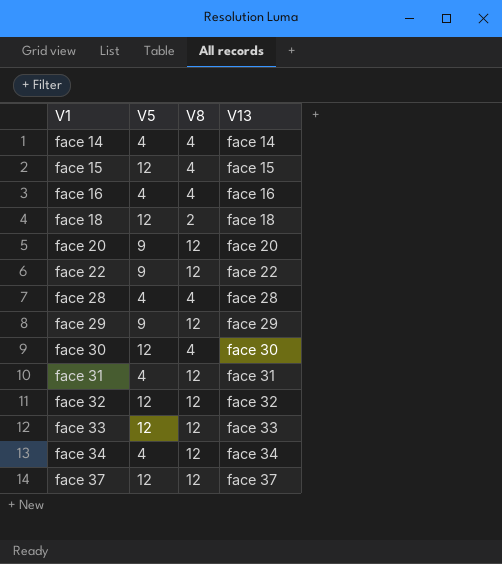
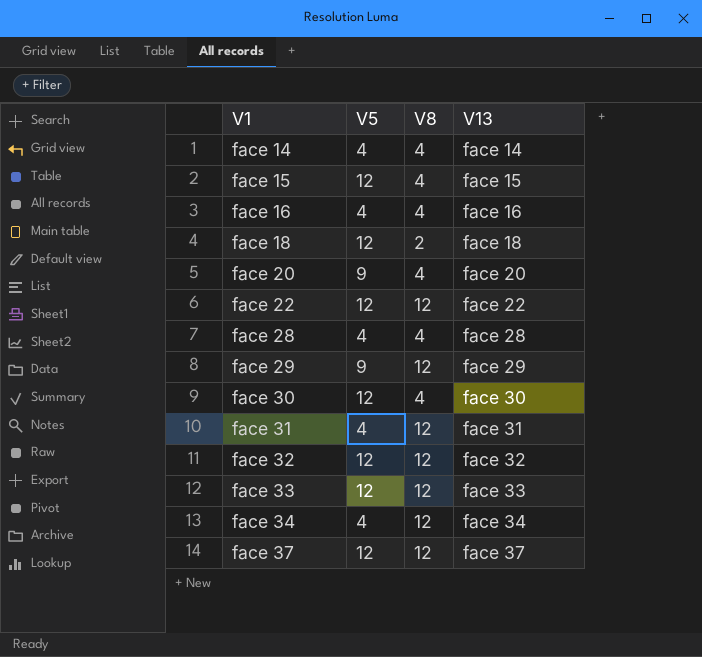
face 20 | V8: 12 -> 4
face 22 | V5: 9 -> 12

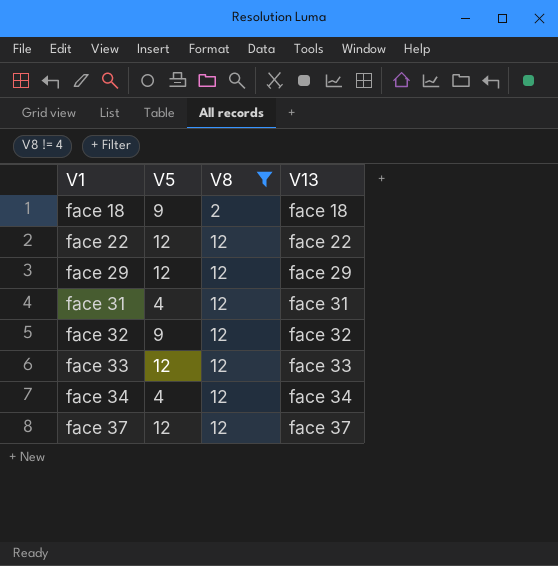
filter: none -> V8 != 4
face 18 | V5: 12 -> 9
face 29 | V5: 9 -> 12
face 32 | V5: 12 -> 9

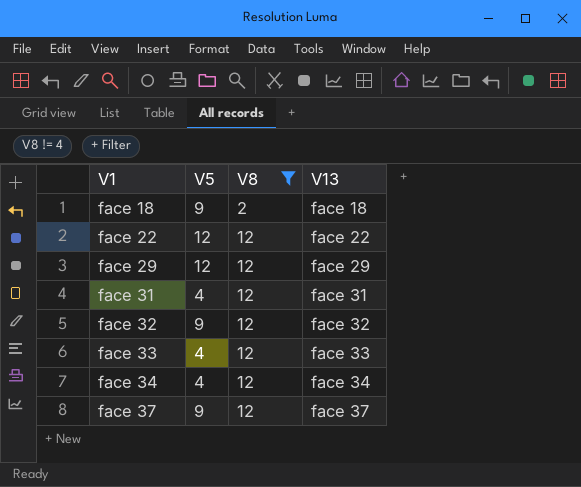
face 33 | V5: 12 -> 4
face 37 | V5: 12 -> 9

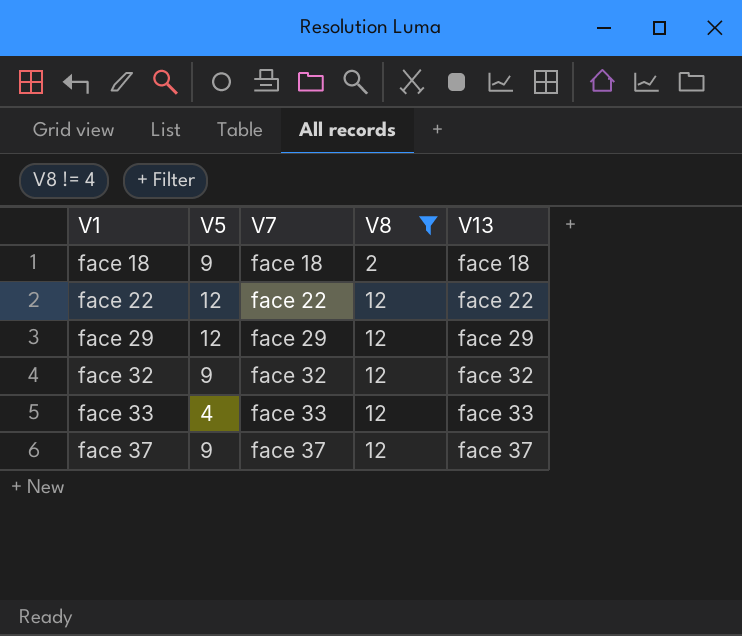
column V7 | position: none -> 3
row face 31: 4 | 12 | face 31 -> none
row face 34: 4 | 12 | face 34 -> none

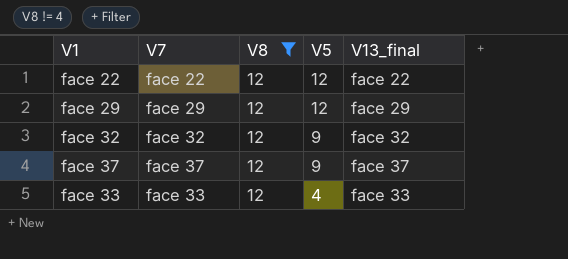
row order: V1 ascending -> V5 descending
column V5 | position: 2 -> 4
column name: V13 -> V13_final
row face 18: 9 | face 18 | 2 | face 18 -> none

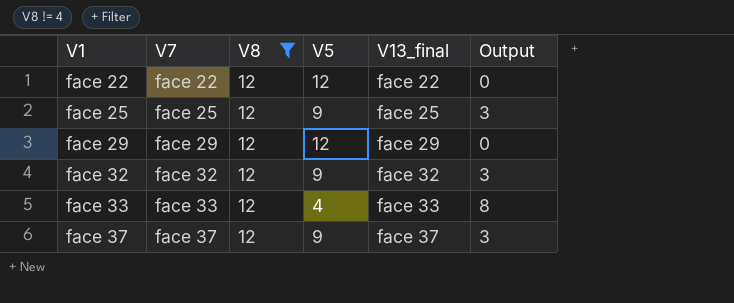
row order: V5 descending -> V1 ascending
column Output | formula: none -> [V8] - [V5]
row face 25: none -> face 25 | 12 | 9 | face 25 | 3

